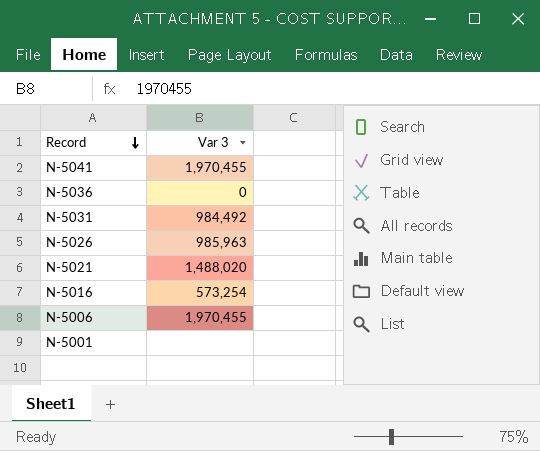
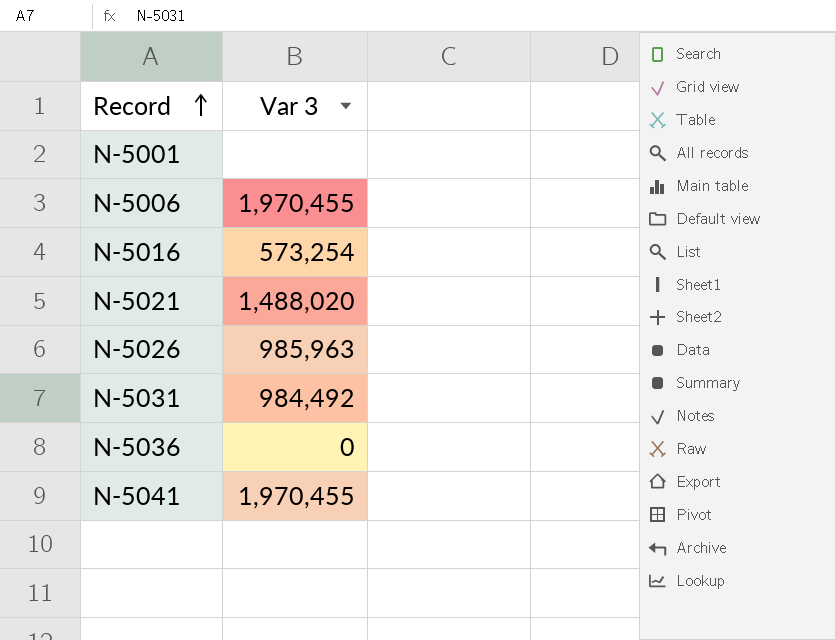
row order: Record descending -> Record ascending

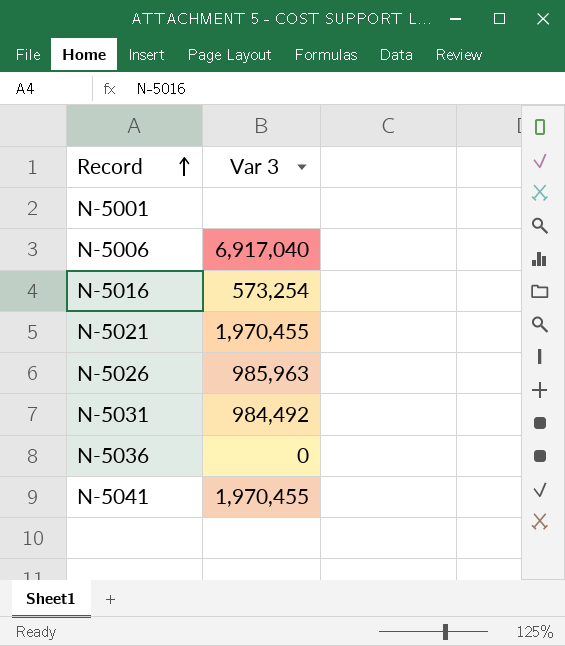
N-5006 | Var 3: 1,970,455 -> 6,917,040
N-5021 | Var 3: 1,488,020 -> 1,970,455

